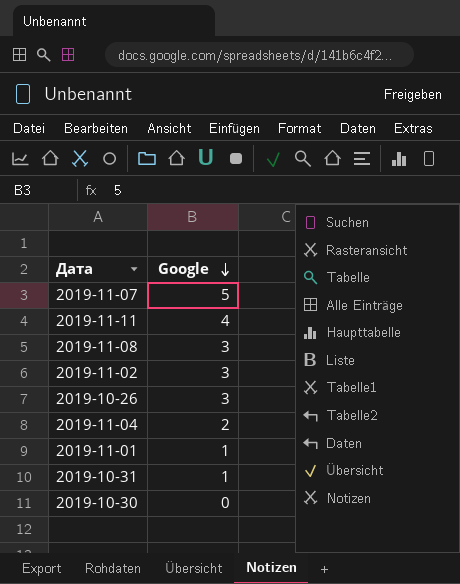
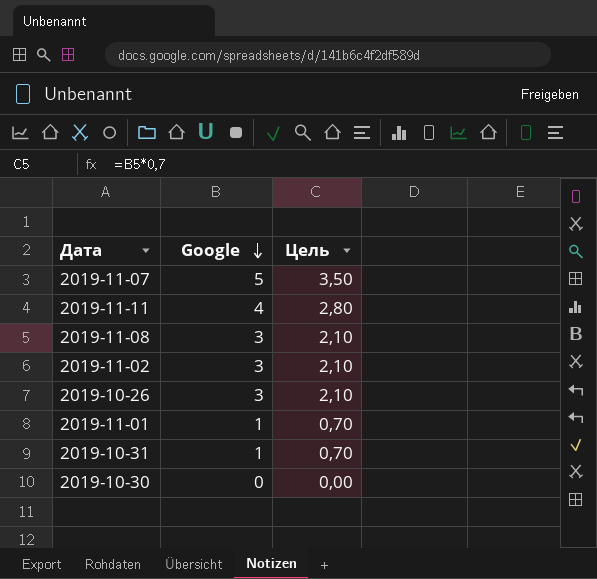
column Цель | formula: none -> [Google] * 0,7
row 2019-11-04: 2 -> none

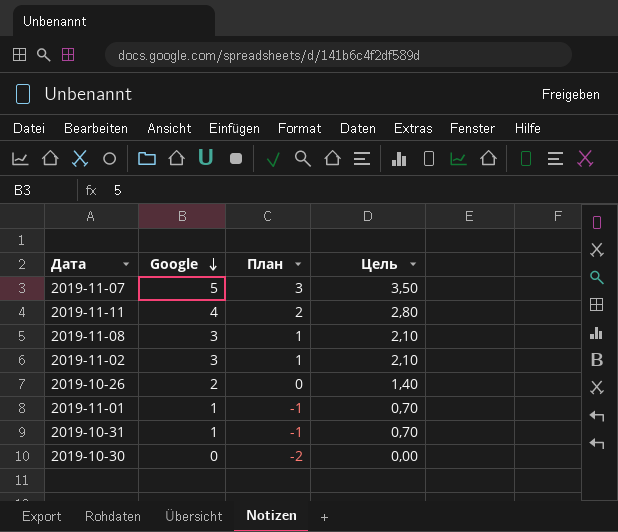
column План | formula: none -> [Google] - 2
2019-10-26 | Google: 3 -> 2
2019-10-26 | Цель: 2,10 -> 1,40

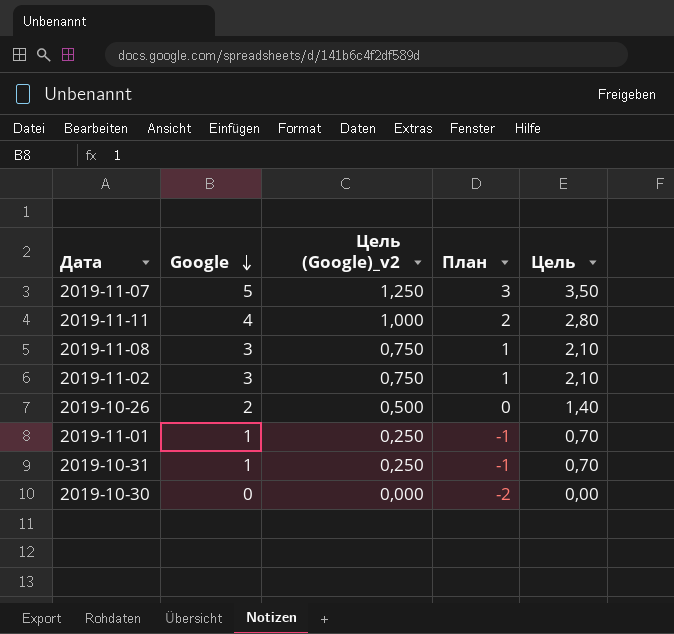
column Цель (Google)_v2 | formula: none -> [Google] * 0,25

